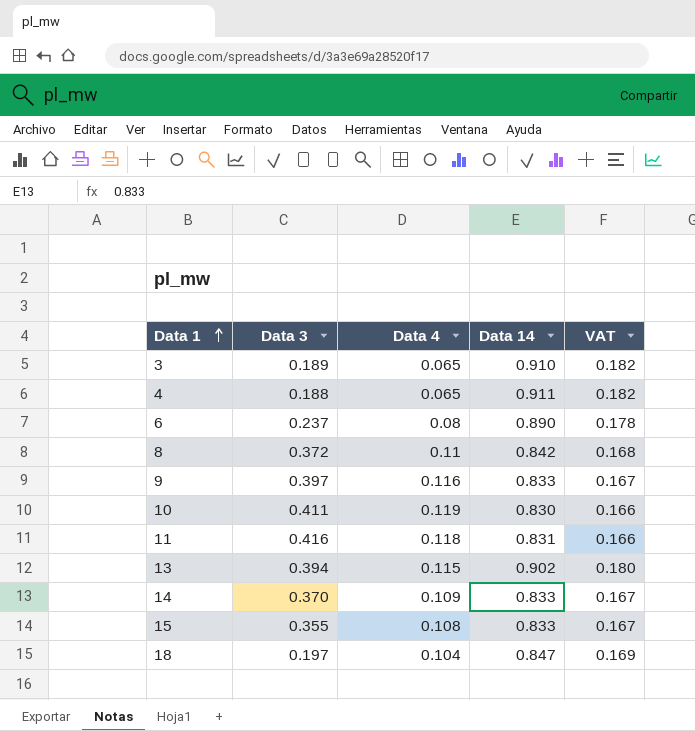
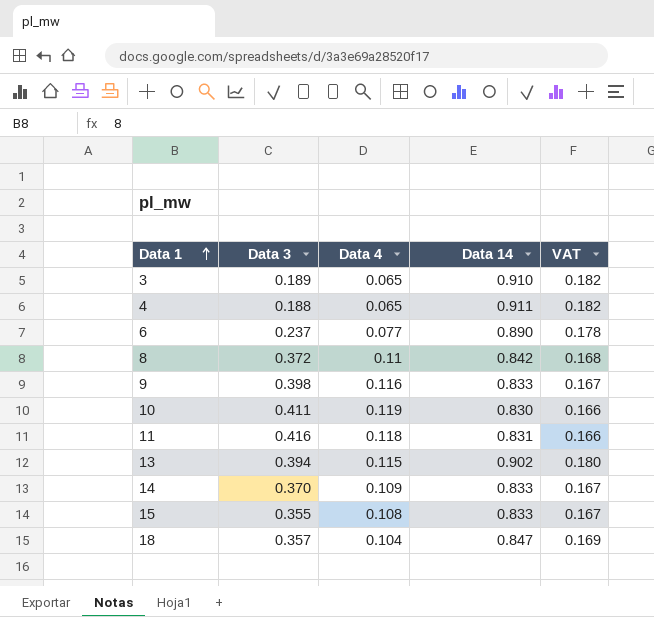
6 | Data 4: 0.08 -> 0.077
9 | Data 3: 0.397 -> 0.398
18 | Data 3: 0.197 -> 0.357

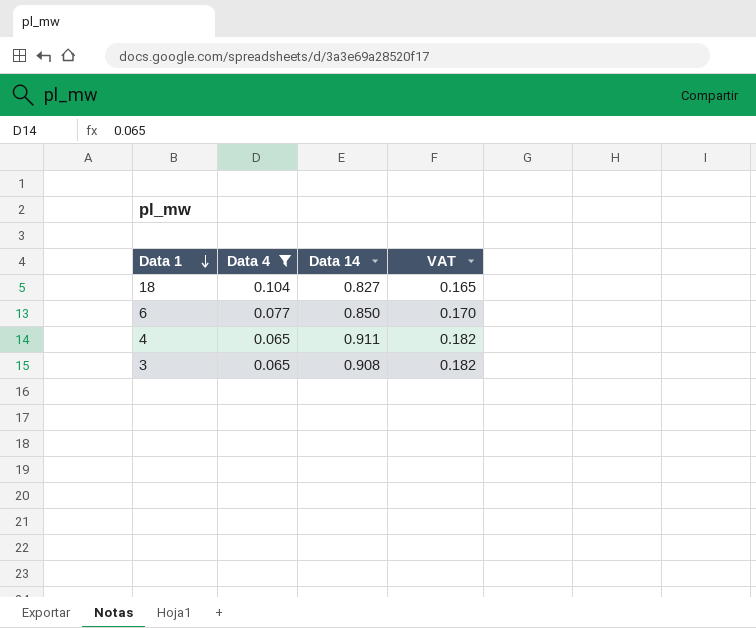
filter: none -> Data 4 <= 0.104
row order: Data 1 ascending -> Data 1 descending
column Data 3 | position: 2 -> none
18 | Data 14: 0.847 -> 0.827
18 | VAT: 0.169 -> 0.165
6 | Data 14: 0.890 -> 0.850
6 | VAT: 0.178 -> 0.170
3 | Data 14: 0.910 -> 0.908

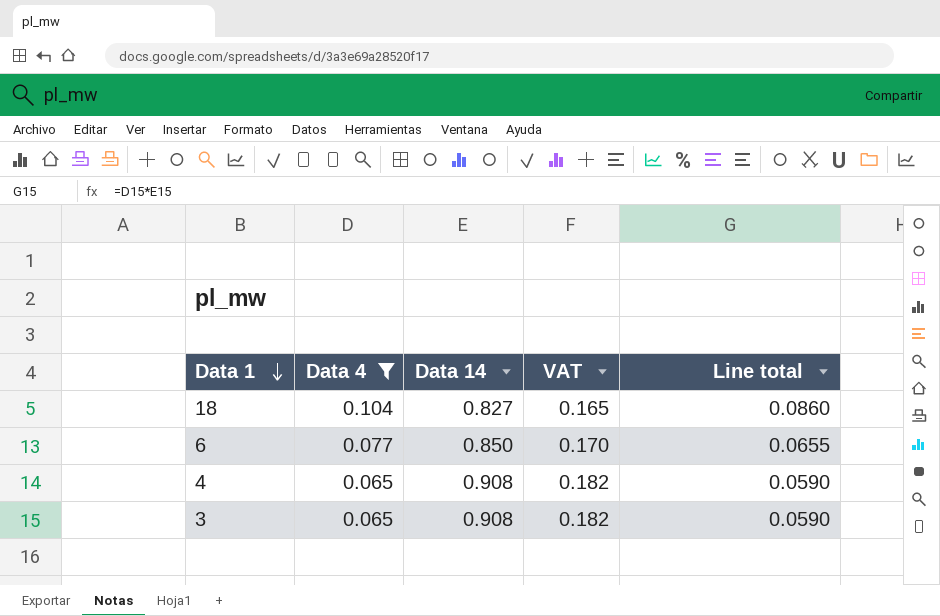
column Line total | formula: none -> [Data 4] * [Data 14]
4 | Data 14: 0.911 -> 0.908

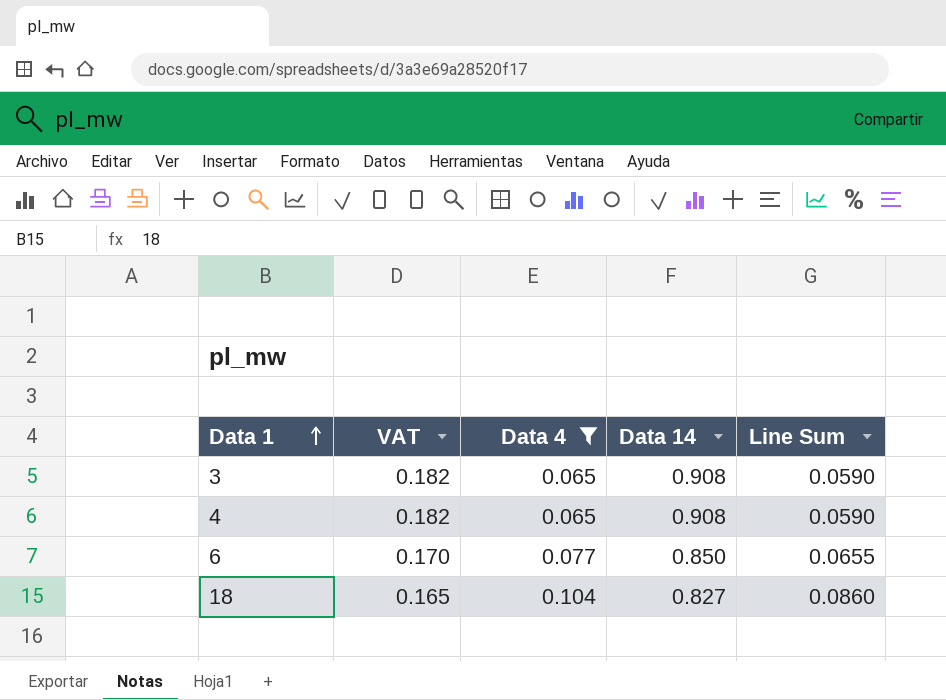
row order: Data 1 descending -> Data 1 ascending
column VAT | position: 4 -> 2
column name: Line total -> Line Sum

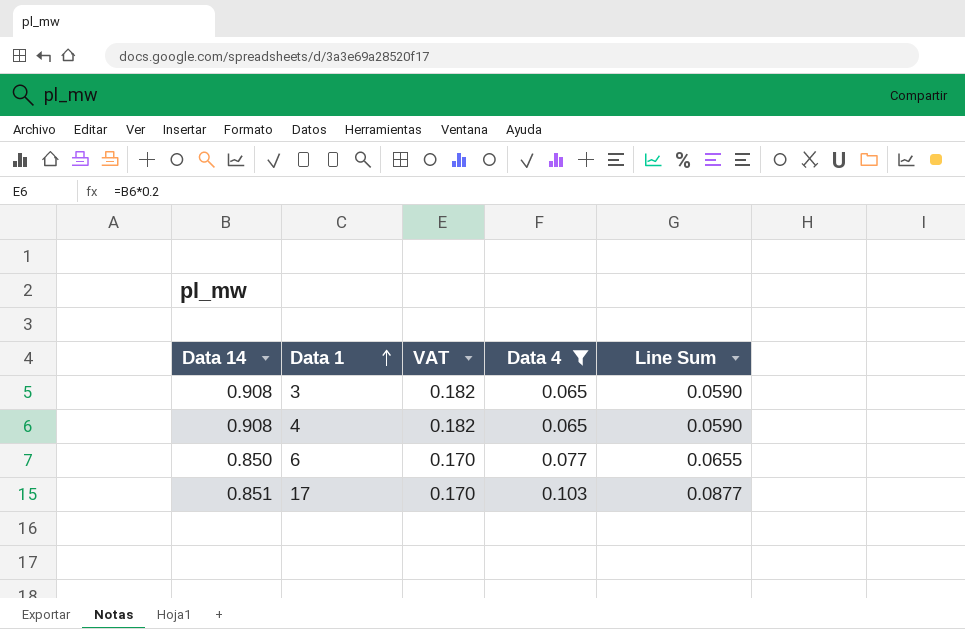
column Data 14 | position: 4 -> 1
row 18: 0.165 | 0.104 | 0.827 | 0.0860 -> none
row 17: none -> 0.851 | 0.170 | 0.103 | 0.0877

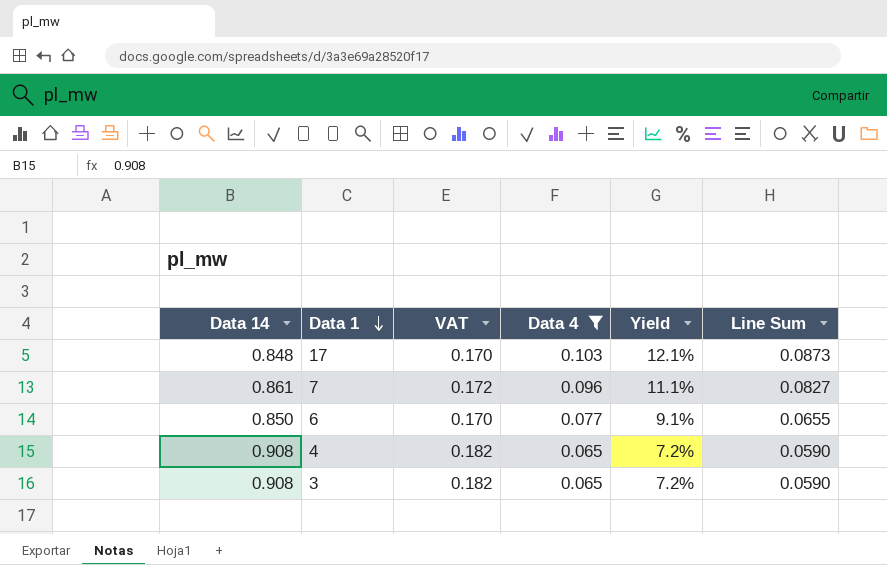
row order: Data 1 ascending -> Data 1 descending
column Yield | formula: none -> [Data 4] / [Data 14]
17 | Data 14: 0.851 -> 0.848
17 | Line Sum: 0.0877 -> 0.0873
row 7: none -> 0.861 | 0.172 | 0.096 | 11.1% | 0.0827

